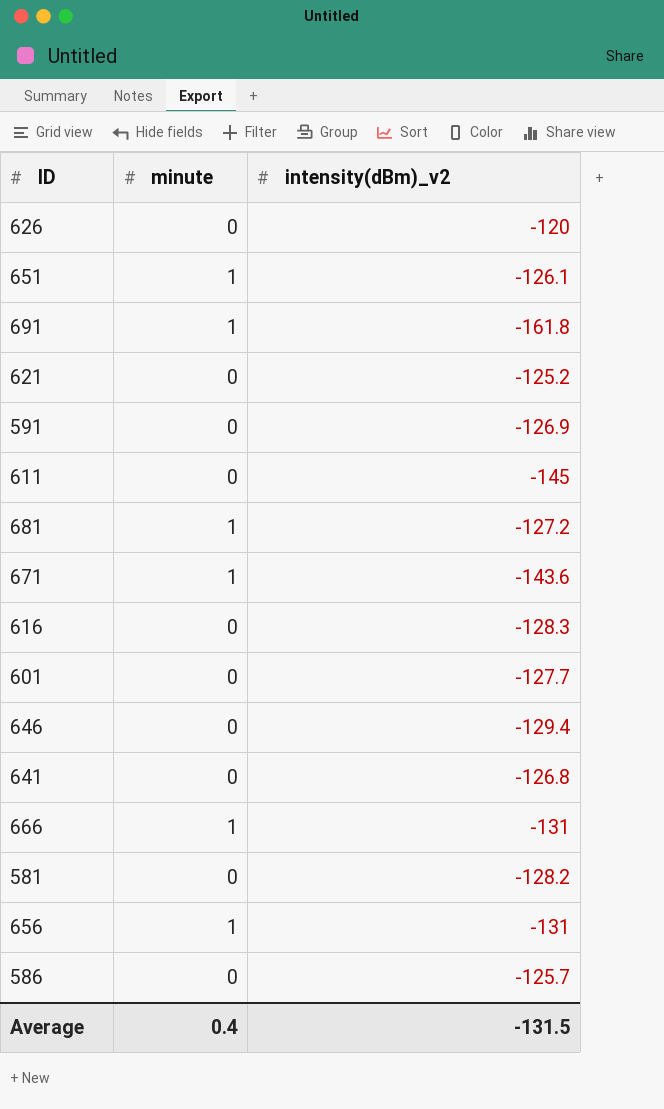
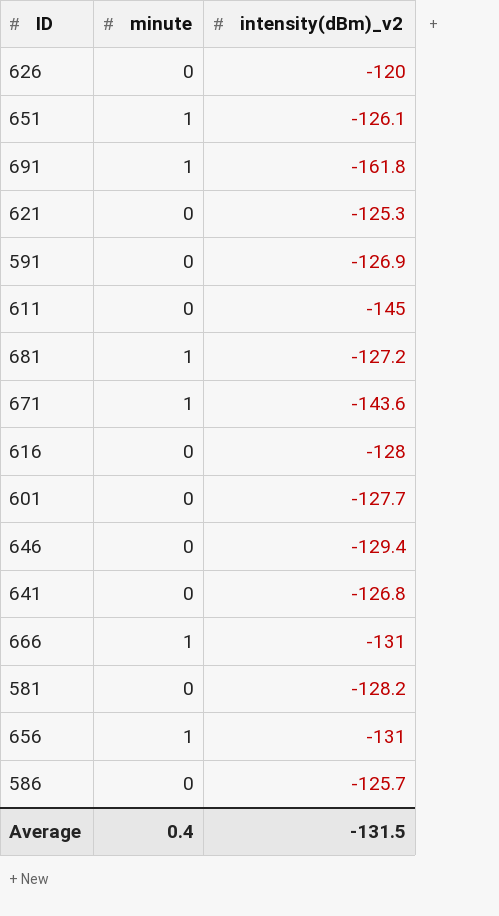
621 | intensity(dBm)_v2: -125.2 -> -125.3
616 | intensity(dBm)_v2: -128.3 -> -128

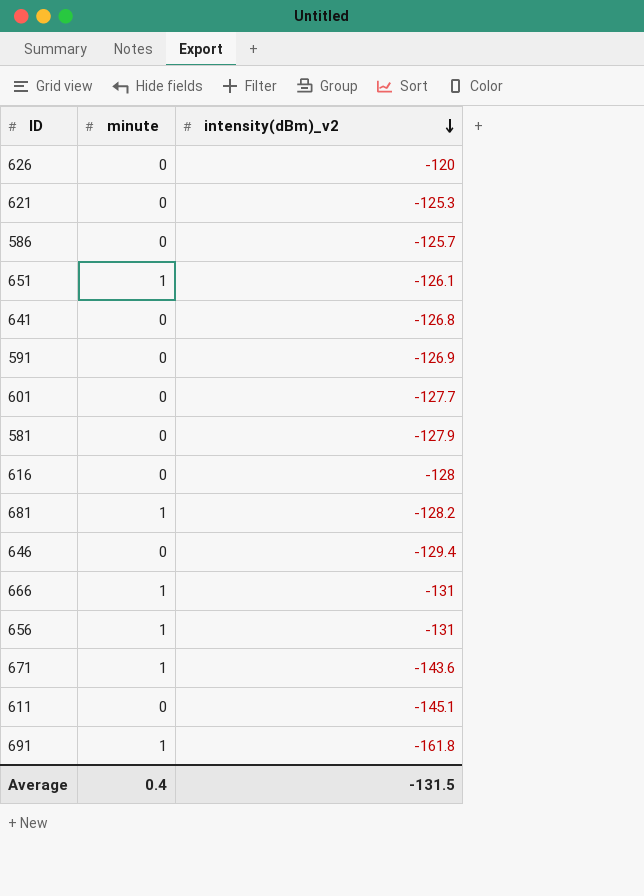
row order: none -> intensity(dBm)_v2 descending
581 | intensity(dBm)_v2: -128.2 -> -127.9
681 | intensity(dBm)_v2: -127.2 -> -128.2
611 | intensity(dBm)_v2: -145 -> -145.1

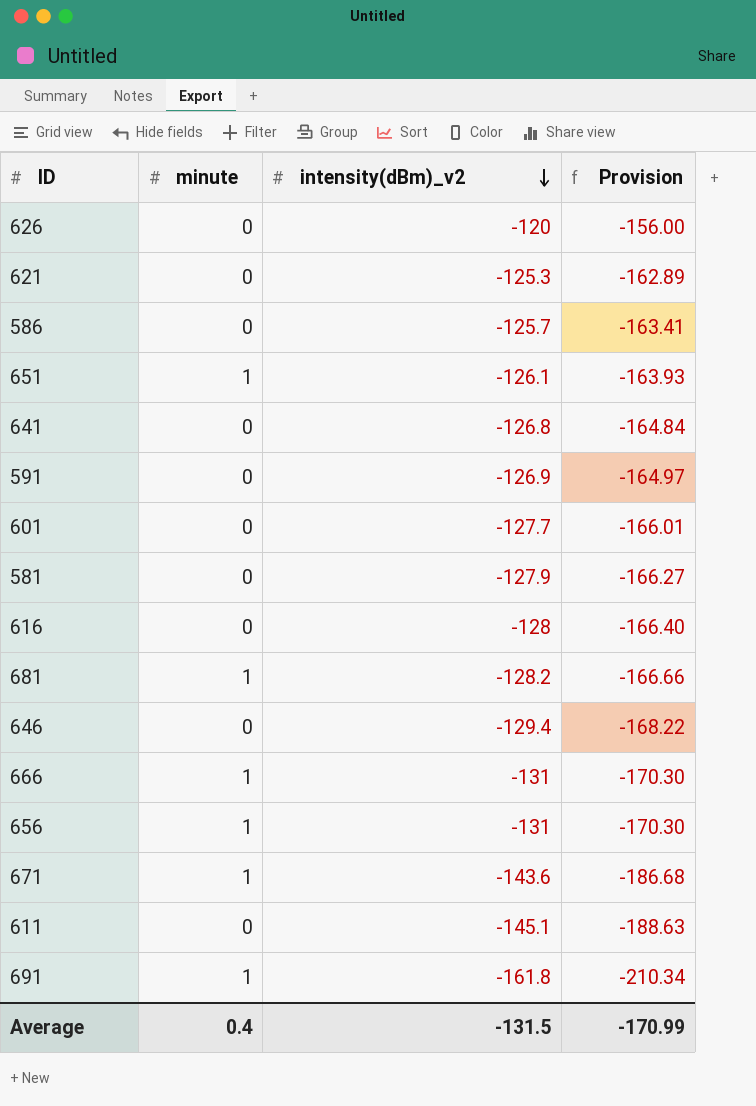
column Provision | formula: none -> [intensity(dBm)_v2] * 1.3

